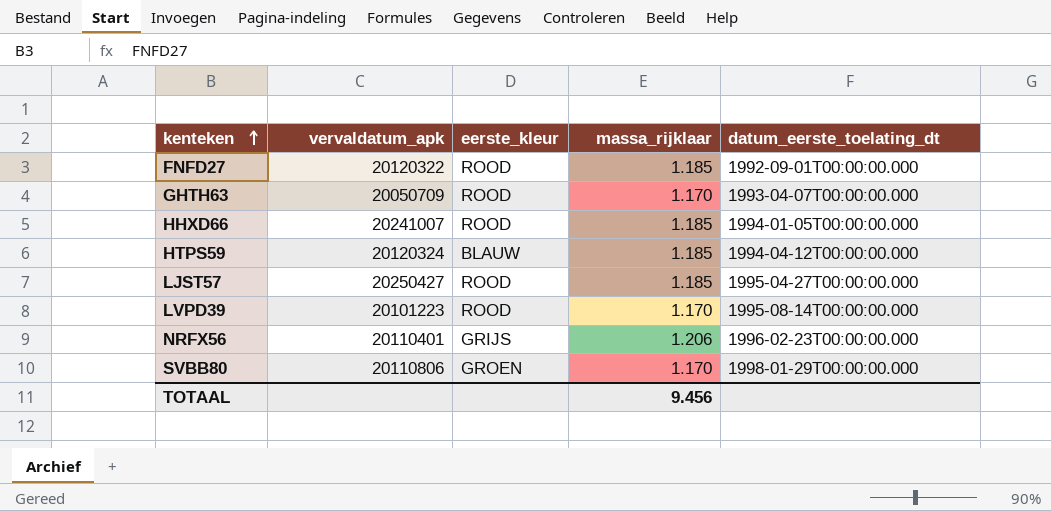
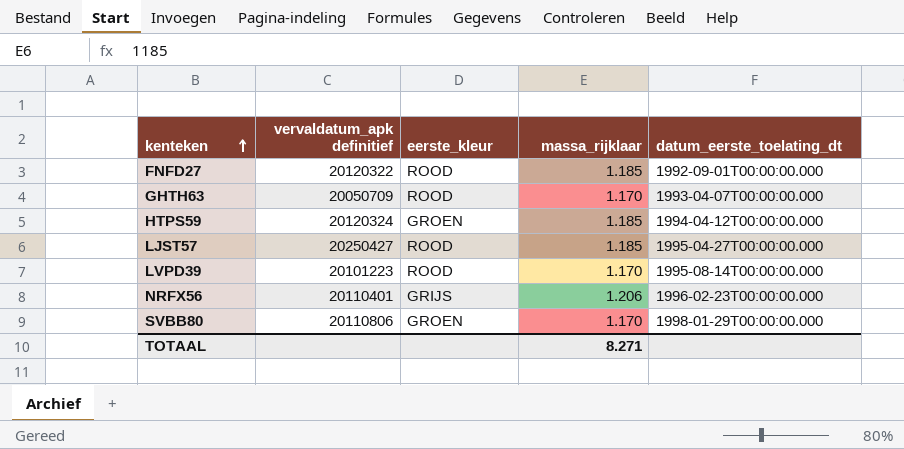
column name: vervaldatum_apk -> vervaldatum_apk definitief
row HHXD66: 20241007 | ROOD | 1.185 | 1994-01-05T00:00:00.000 -> none
HTPS59 | eerste_kleur: BLAUW -> GROEN
TOTAAL | massa_rijklaar: 9.456 -> 8.271

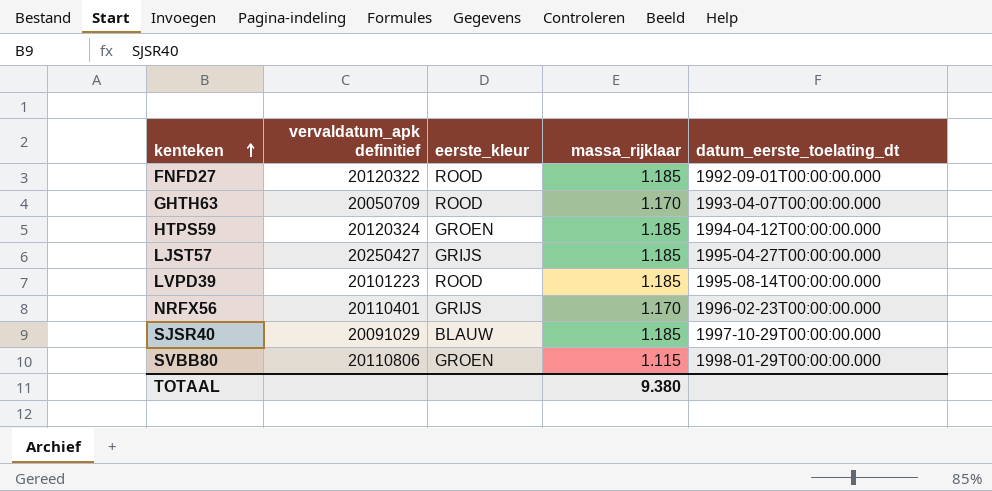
LJST57 | eerste_kleur: ROOD -> GRIJS
LVPD39 | massa_rijklaar: 1.170 -> 1.185
NRFX56 | massa_rijklaar: 1.206 -> 1.170
row SJSR40: none -> 20091029 | BLAUW | 1.185 | 1997-10-29T00:00:00.000
SVBB80 | massa_rijklaar: 1.170 -> 1.115
TOTAAL | massa_rijklaar: 8.271 -> 9.380

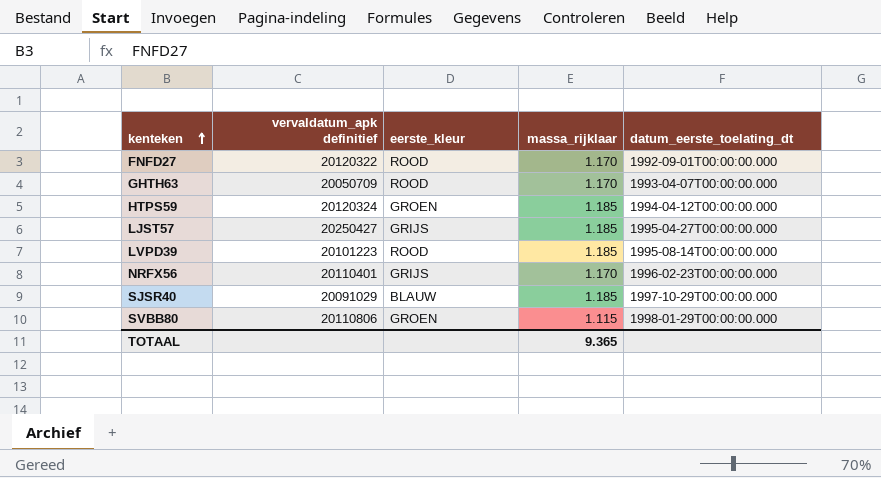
FNFD27 | massa_rijklaar: 1.185 -> 1.170
TOTAAL | massa_rijklaar: 9.380 -> 9.365

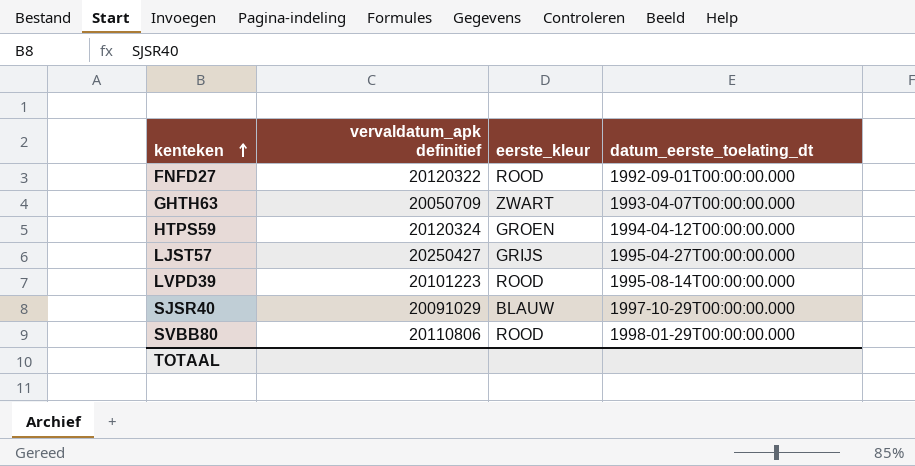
column massa_rijklaar | position: 4 -> none
row NRFX56: 20110401 | GRIJS | 1.170 | 1996-02-23T00:00:00.000 -> none
GHTH63 | eerste_kleur: ROOD -> ZWART
SVBB80 | eerste_kleur: GROEN -> ROOD

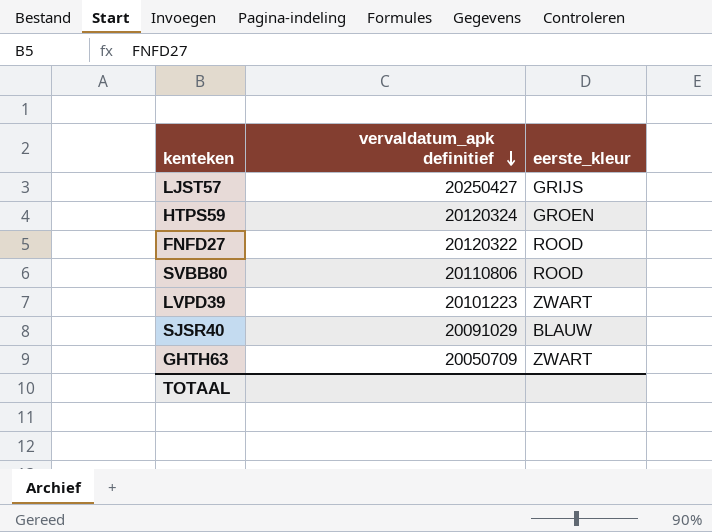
row order: kenteken ascending -> vervaldatum_apk definitief descending
column datum_eerste_toelating_dt | position: 4 -> none
LVPD39 | eerste_kleur: ROOD -> ZWART

